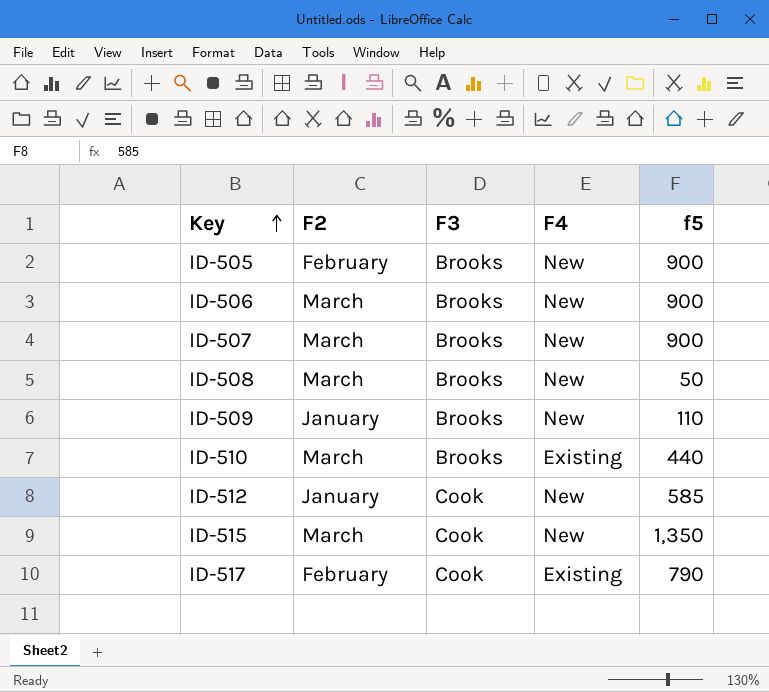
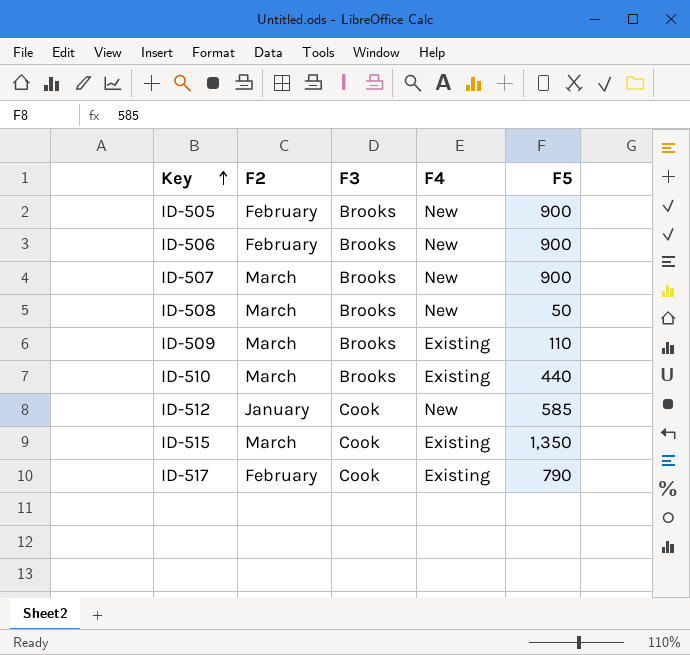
column name: f5 -> F5
ID-506 | F2: March -> February
ID-509 | F2: January -> March
ID-509 | F4: New -> Existing
ID-515 | F4: New -> Existing

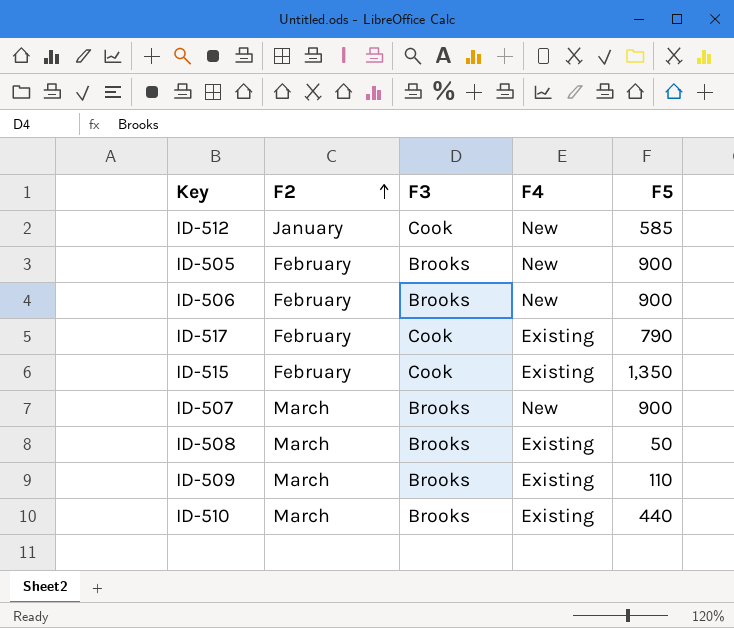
row order: Key ascending -> F2 ascending
ID-515 | F2: March -> February
ID-508 | F4: New -> Existing

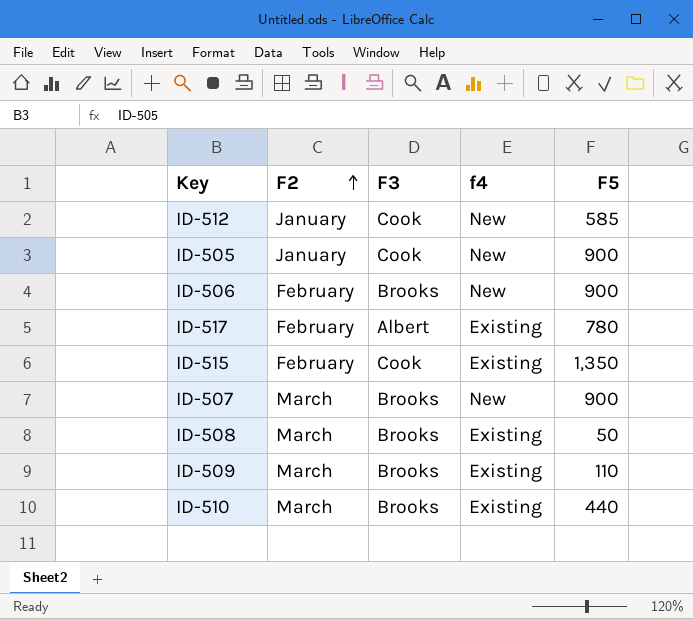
column name: F4 -> f4
ID-505 | F2: February -> January
ID-505 | F3: Brooks -> Cook
ID-517 | F3: Cook -> Albert
ID-517 | F5: 790 -> 780

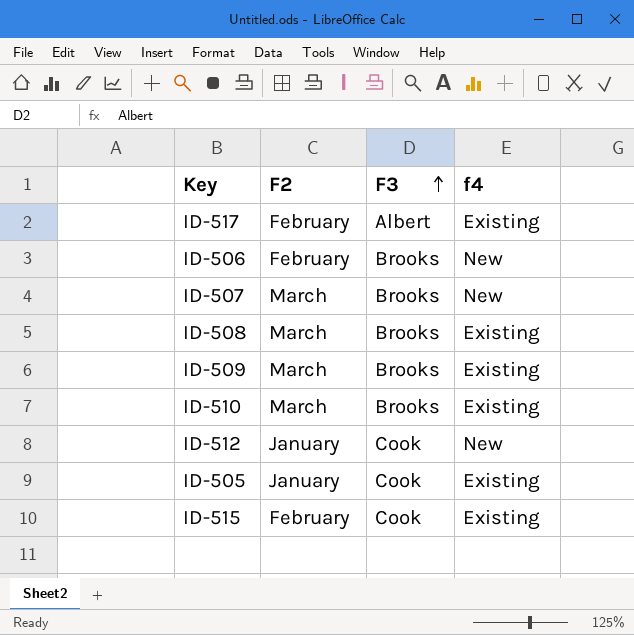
row order: F2 ascending -> F3 ascending
column F5 | position: 5 -> none
ID-505 | f4: New -> Existing

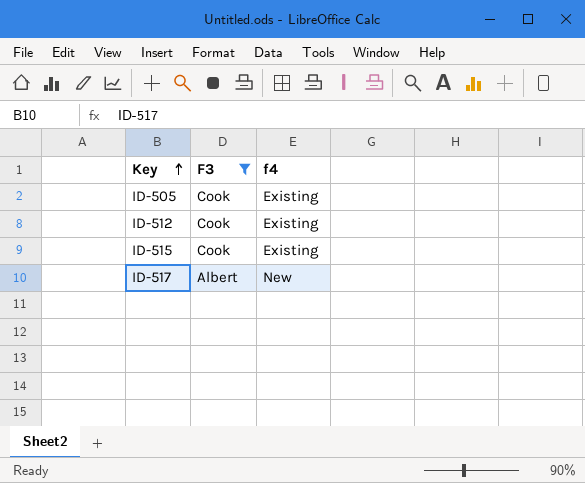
filter: none -> F3 != Brooks
row order: F3 ascending -> Key ascending
column F2 | position: 2 -> none
ID-512 | f4: New -> Existing
ID-517 | f4: Existing -> New

